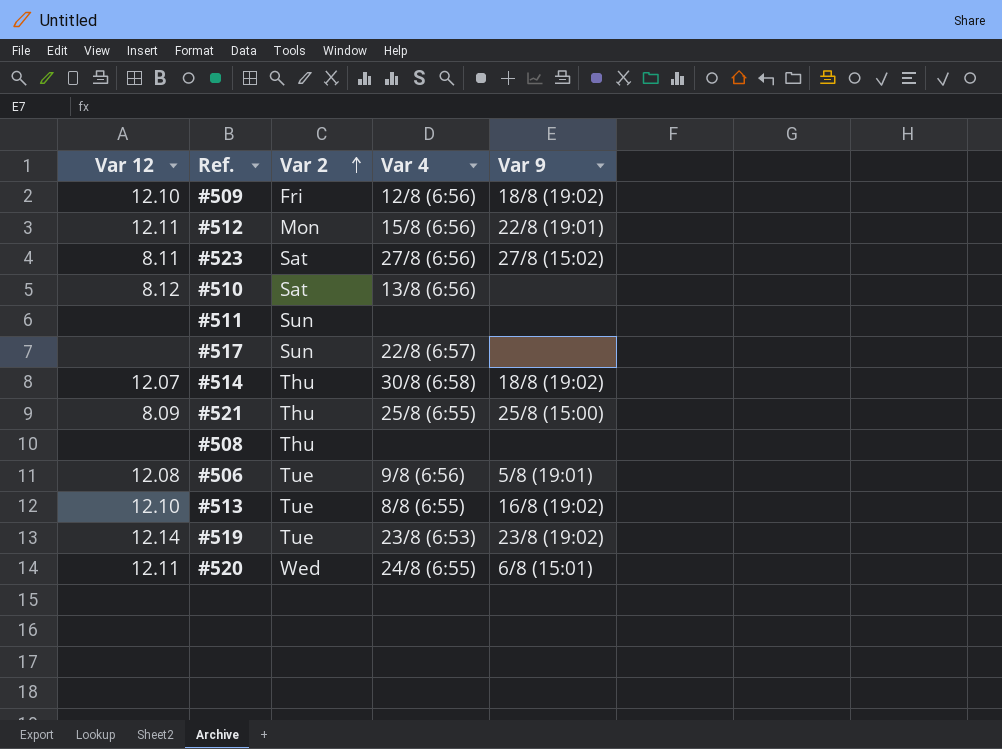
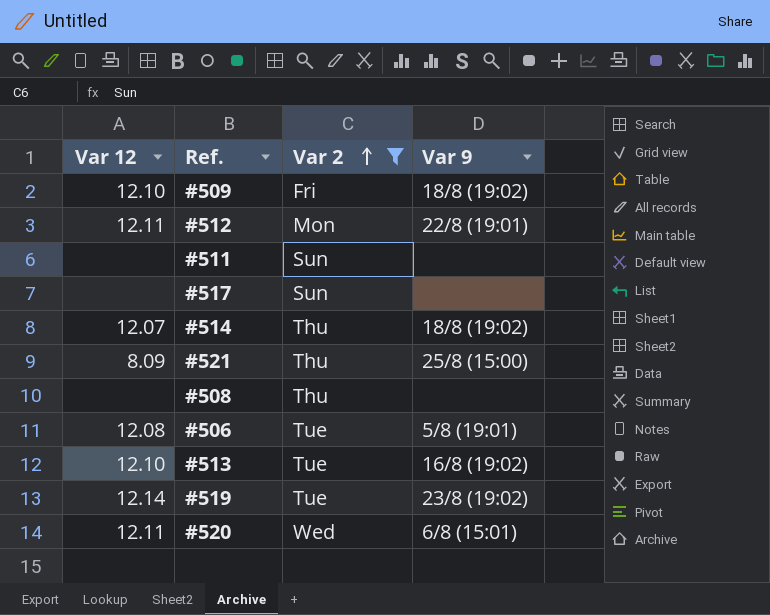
filter: none -> Var 2 != Sat
column Var 4 | position: 4 -> none

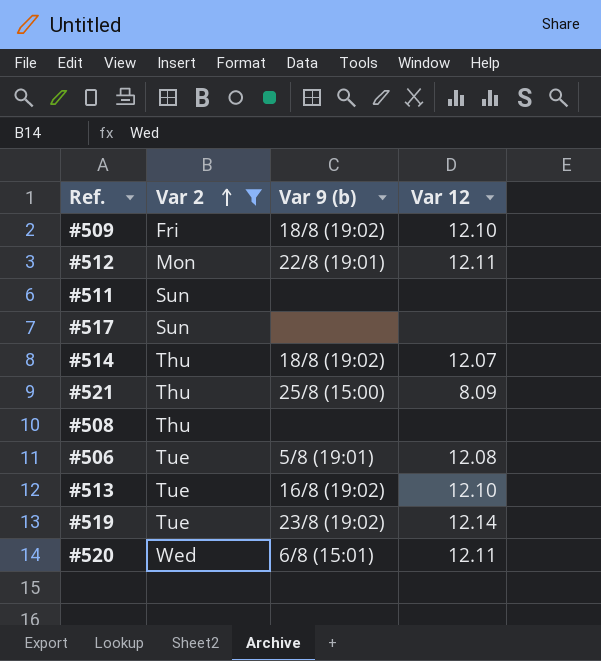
column name: Var 9 -> Var 9 (b)
column Var 12 | position: 1 -> 4

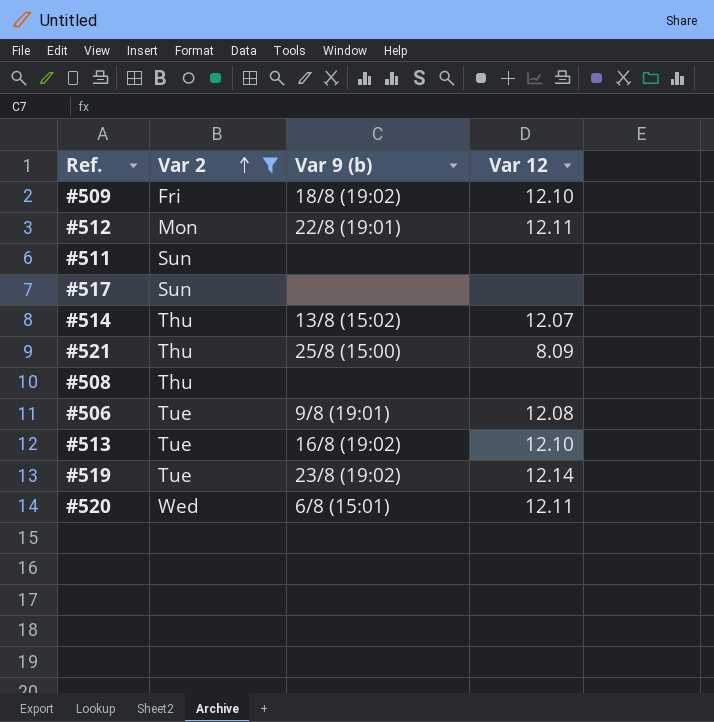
#514 | Var 9 (b): 18/8 (19:02) -> 13/8 (15:02)
#506 | Var 9 (b): 5/8 (19:01) -> 9/8 (19:01)

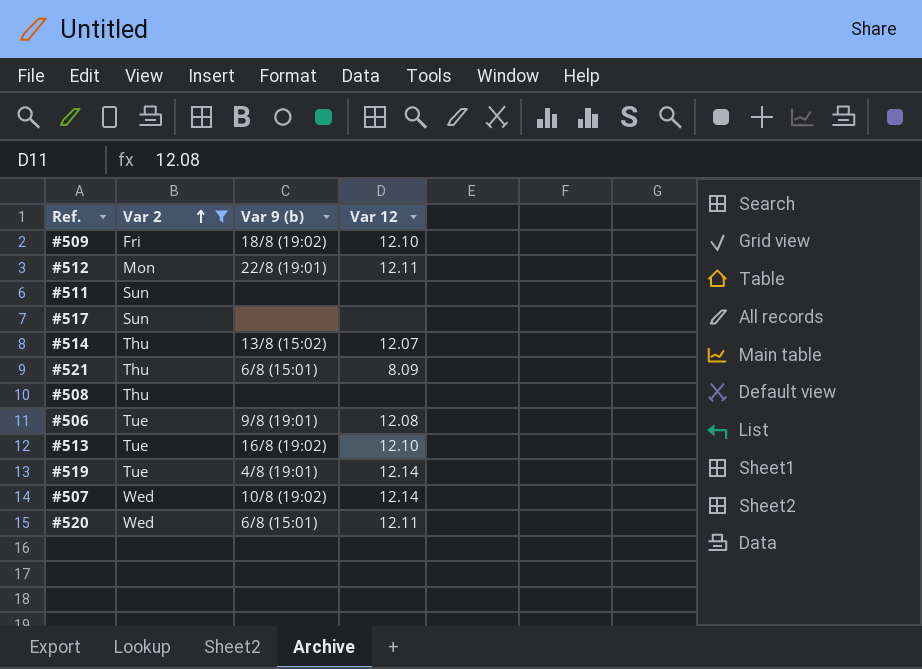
#521 | Var 9 (b): 25/8 (15:00) -> 6/8 (15:01)
#519 | Var 9 (b): 23/8 (19:02) -> 4/8 (19:01)
row #507: none -> Wed | 10/8 (19:02) | 12.14

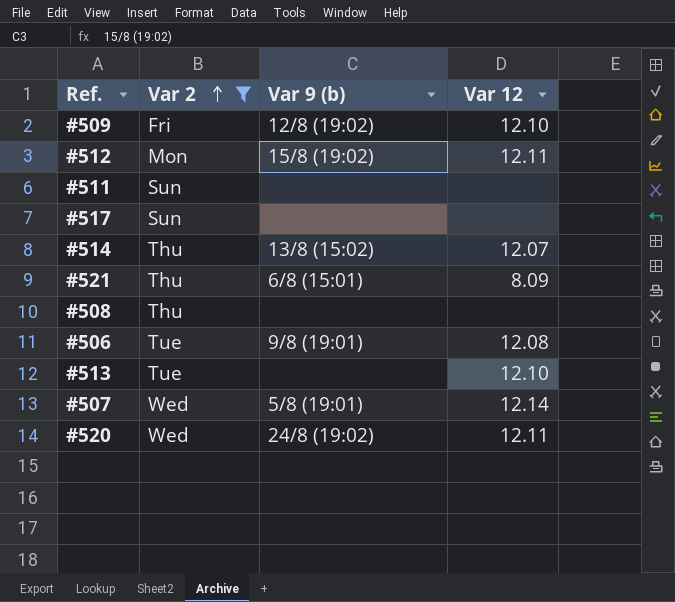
row #519: Tue | 4/8 (19:01) | 12.14 -> none
#509 | Var 9 (b): 18/8 (19:02) -> 12/8 (19:02)
#512 | Var 9 (b): 22/8 (19:01) -> 15/8 (19:02)
#513 | Var 9 (b): 16/8 (19:02) -> none
#507 | Var 9 (b): 10/8 (19:02) -> 5/8 (19:01)
#520 | Var 9 (b): 6/8 (15:01) -> 24/8 (19:02)

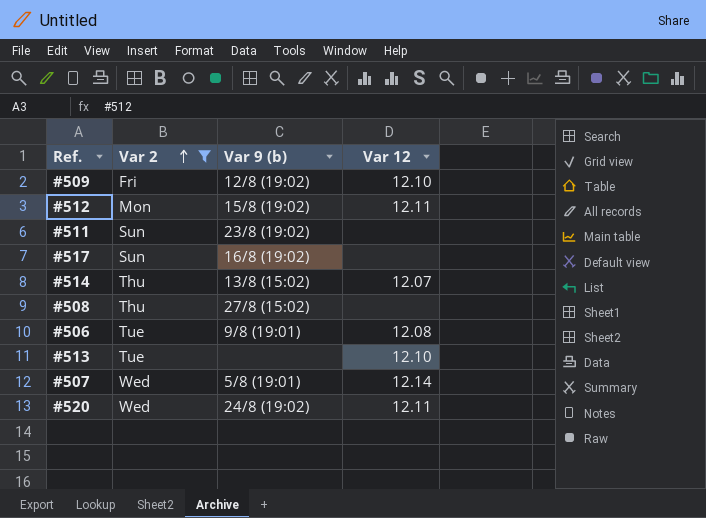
row #521: Thu | 6/8 (15:01) | 8.09 -> none
#511 | Var 9 (b): none -> 23/8 (19:02)
#517 | Var 9 (b): none -> 16/8 (19:02)
#508 | Var 9 (b): none -> 27/8 (15:02)

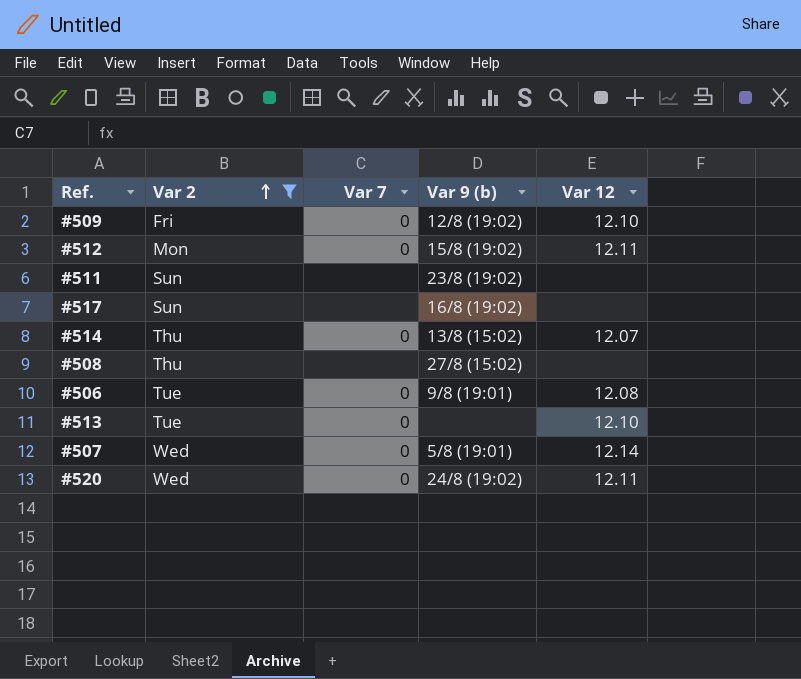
column Var 7 | position: none -> 3

